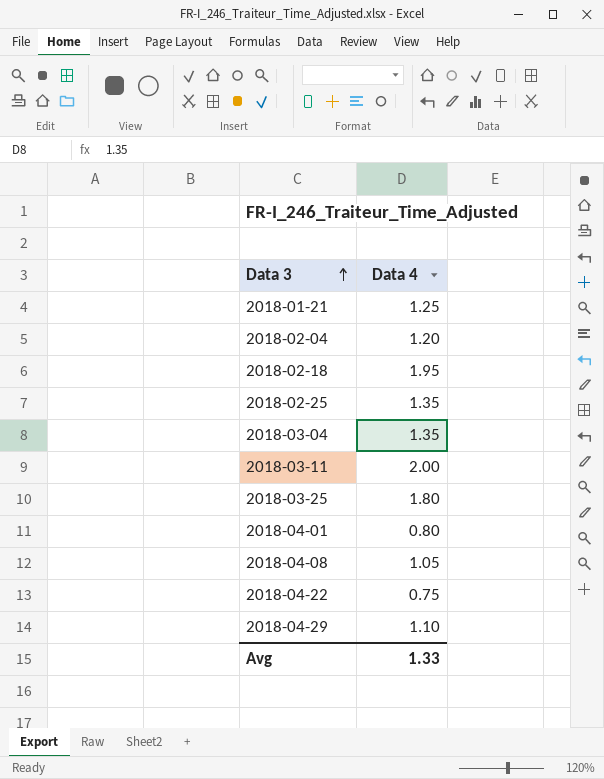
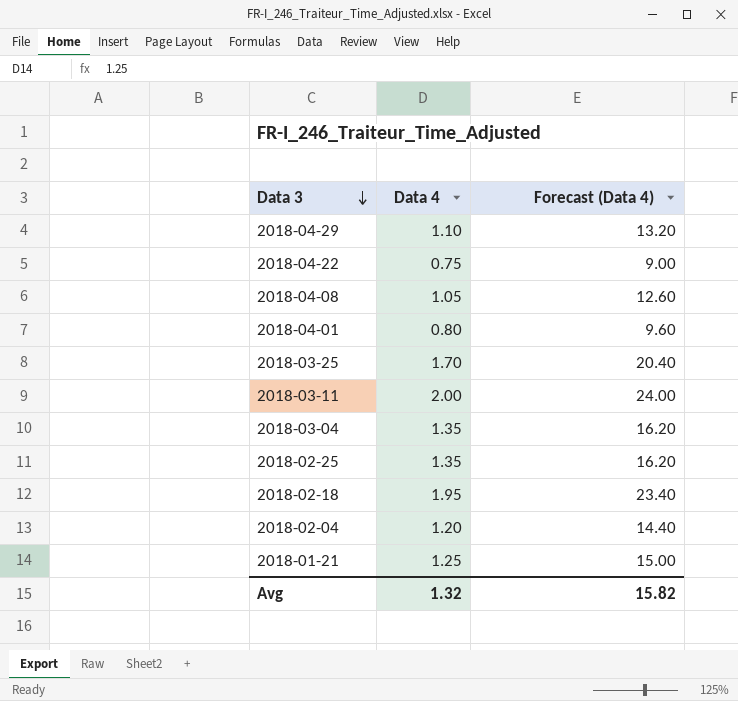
row order: Data 3 ascending -> Data 3 descending
column Forecast (Data 4) | formula: none -> [Data 4] * 12
2018-03-25 | Data 4: 1.80 -> 1.70
Avg | Data 4: 1.33 -> 1.32

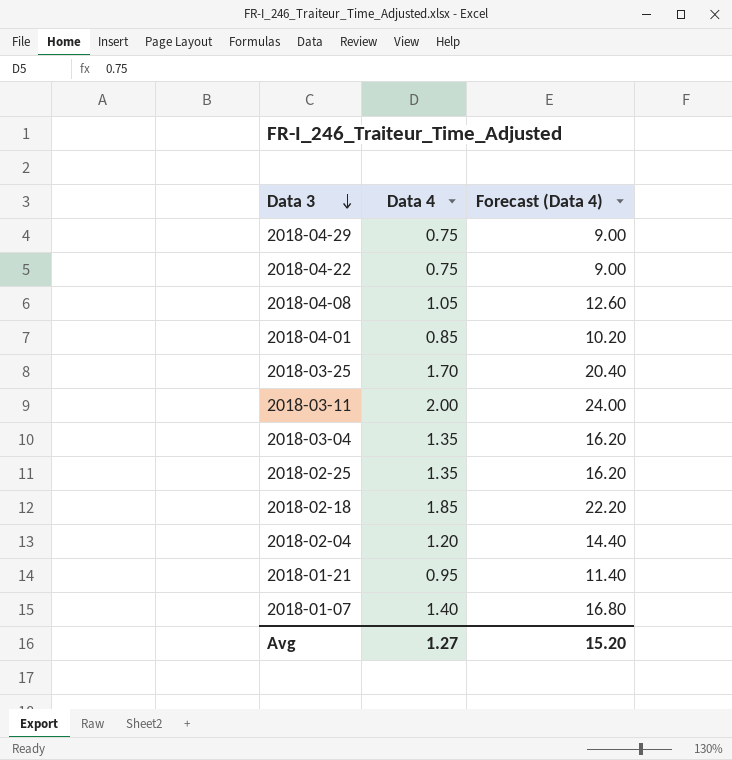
2018-04-29 | Data 4: 1.10 -> 0.75
2018-04-29 | Forecast (Data 4): 13.20 -> 9.00
2018-04-01 | Data 4: 0.80 -> 0.85
2018-04-01 | Forecast (Data 4): 9.60 -> 10.20
2018-02-18 | Data 4: 1.95 -> 1.85
2018-02-18 | Forecast (Data 4): 23.40 -> 22.20
2018-01-21 | Data 4: 1.25 -> 0.95
2018-01-21 | Forecast (Data 4): 15.00 -> 11.40
row 2018-01-07: none -> 1.40 | 16.80
Avg | Data 4: 1.32 -> 1.27
Avg | Forecast (Data 4): 15.82 -> 15.20

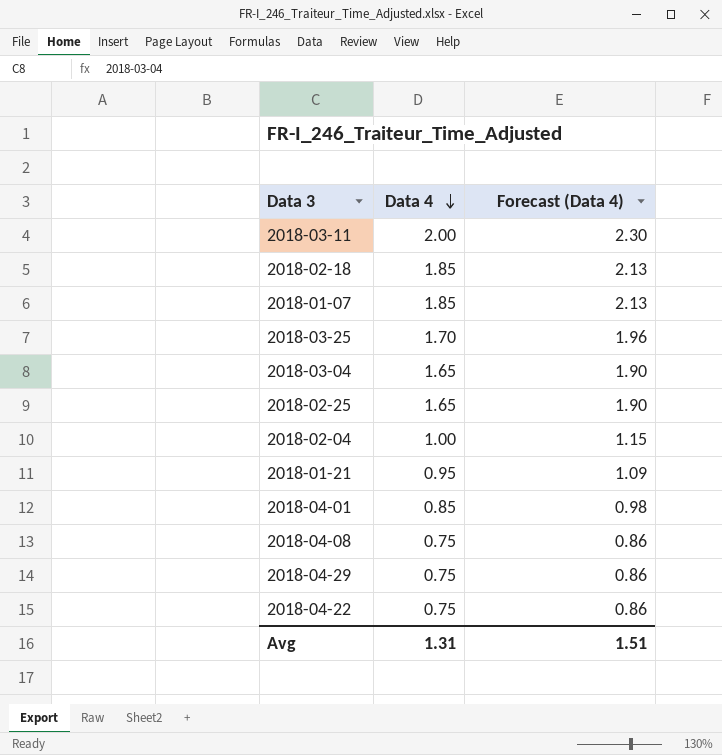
row order: Data 3 descending -> Data 4 descending
column Forecast (Data 4) | formula: [Data 4] * 12 -> [Data 4] * 1.15
2018-01-07 | Data 4: 1.40 -> 1.85
2018-03-04 | Data 4: 1.35 -> 1.65
2018-02-25 | Data 4: 1.35 -> 1.65
2018-02-04 | Data 4: 1.20 -> 1.00
2018-04-08 | Data 4: 1.05 -> 0.75
Avg | Data 4: 1.27 -> 1.31
Avg | Forecast (Data 4): 15.20 -> 1.51

